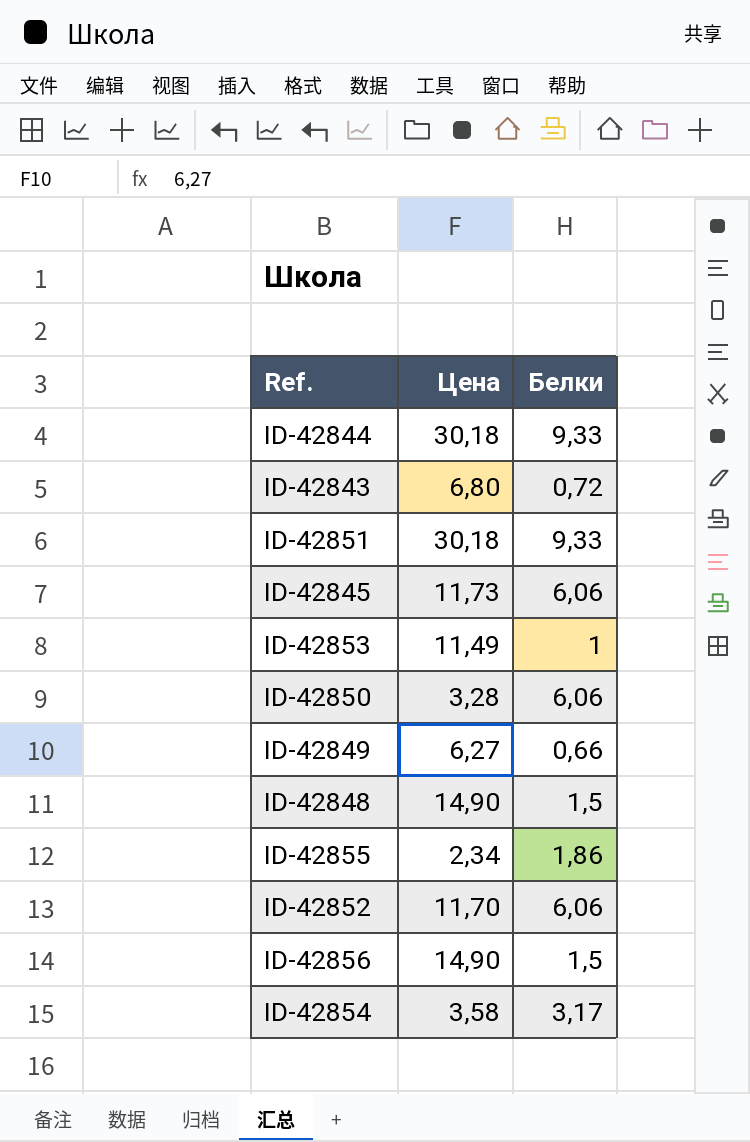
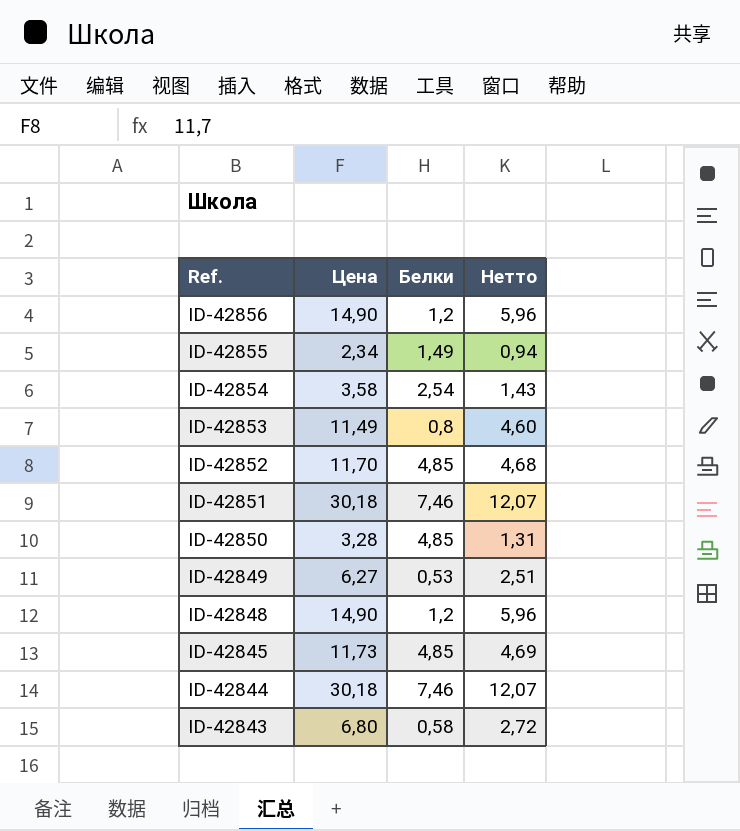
row order: none -> Ref. descending
column Нетто | formula: none -> [Цена] * 0,4
ID-42856 | Белки: 1,5 -> 1,2
ID-42855 | Белки: 1,86 -> 1,49
ID-42854 | Белки: 3,17 -> 2,54
ID-42853 | Белки: 1 -> 0,8
ID-42852 | Белки: 6,06 -> 4,85
ID-42851 | Белки: 9,33 -> 7,46
ID-42850 | Белки: 6,06 -> 4,85
ID-42849 | Белки: 0,66 -> 0,53
ID-42848 | Белки: 1,5 -> 1,2
ID-42845 | Белки: 6,06 -> 4,85
ID-42844 | Белки: 9,33 -> 7,46
ID-42843 | Белки: 0,72 -> 0,58

